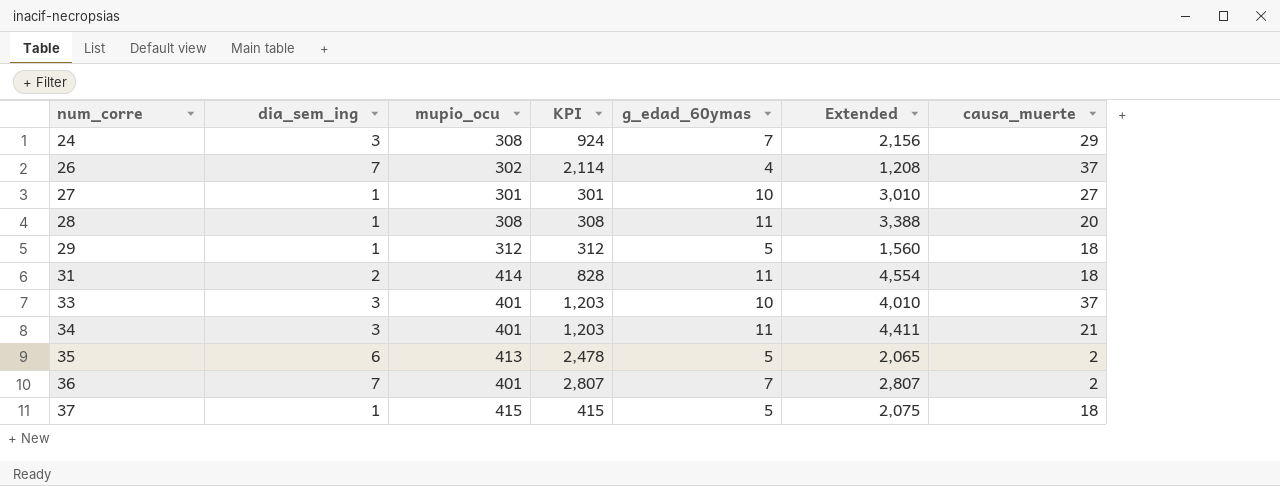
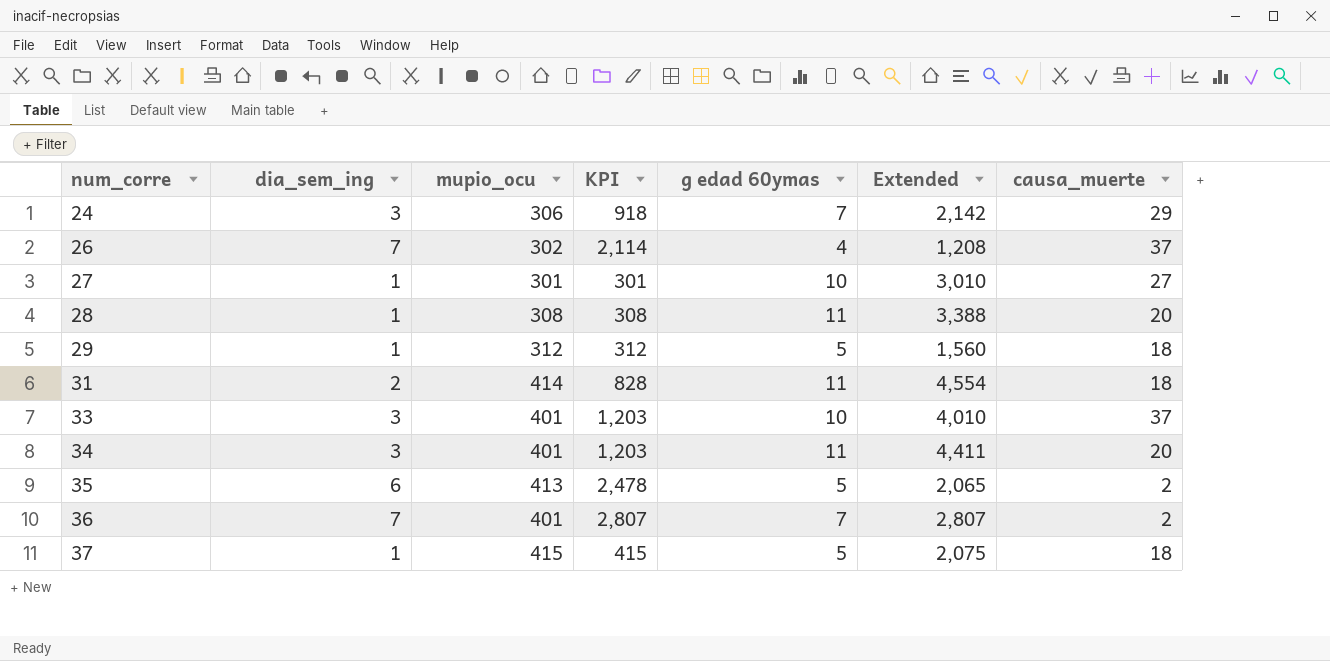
column name: g_edad_60ymas -> g edad 60ymas
24 | mupio_ocu: 308 -> 306
24 | KPI: 924 -> 918
24 | Extended: 2,156 -> 2,142
34 | causa_muerte: 21 -> 20

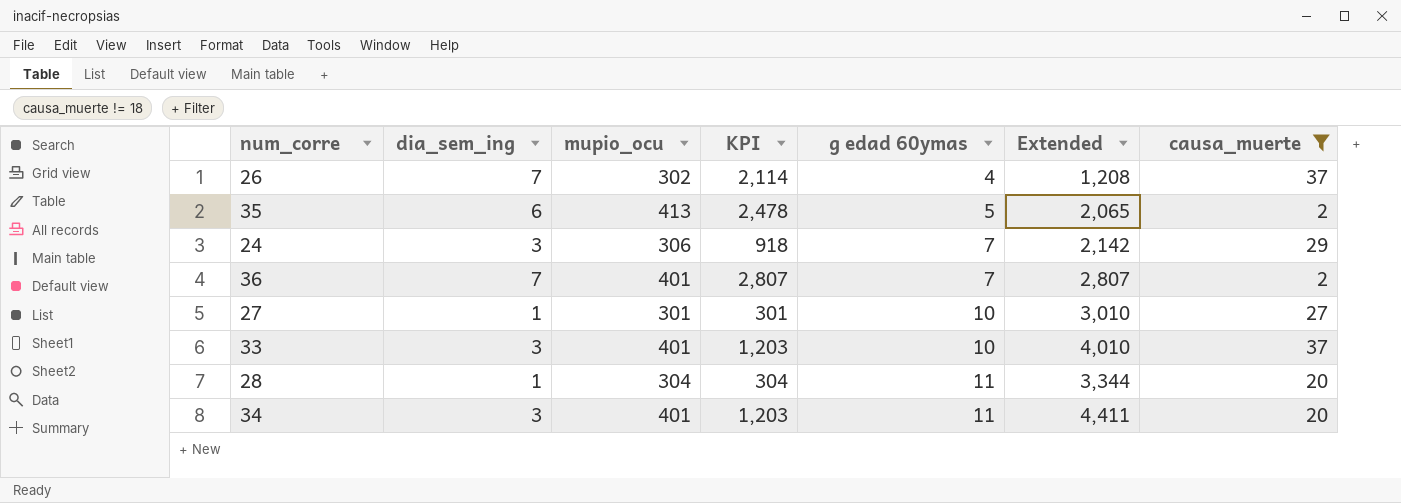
filter: none -> causa_muerte != 18
row order: num_corre ascending -> g edad 60ymas ascending
28 | mupio_ocu: 308 -> 304
28 | KPI: 308 -> 304
28 | Extended: 3,388 -> 3,344

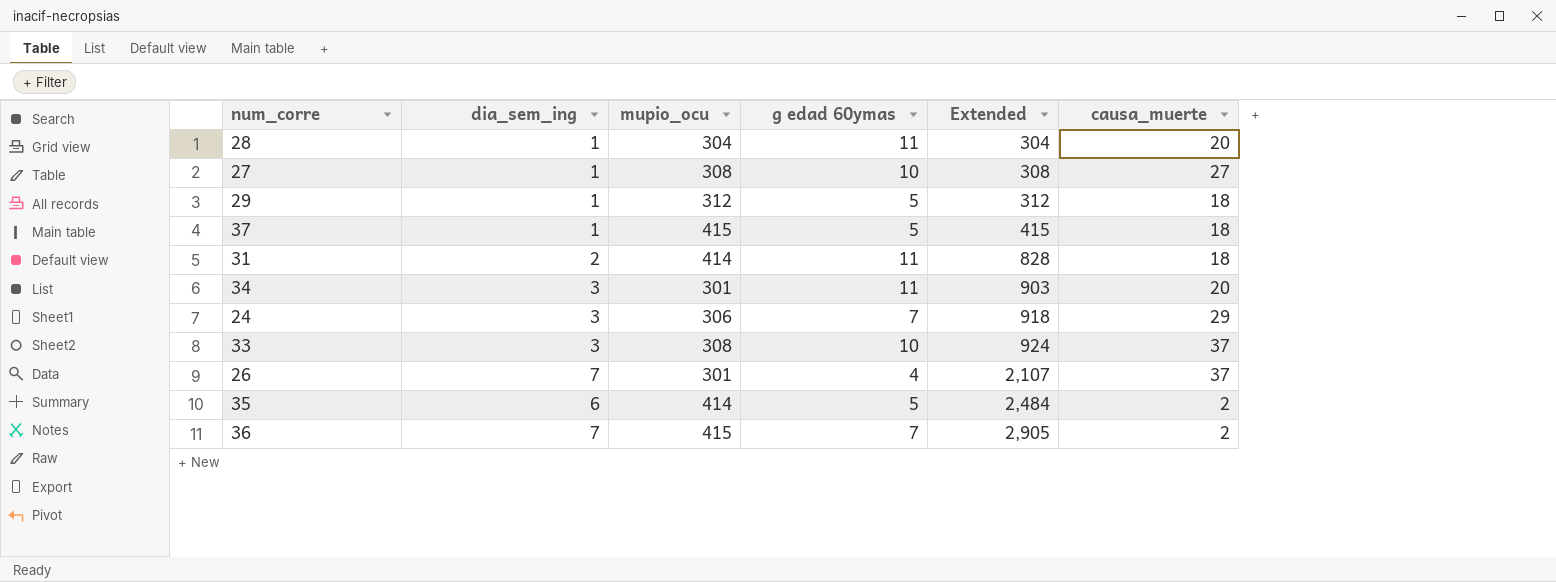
filter: causa_muerte != 18 -> none
row order: g edad 60ymas ascending -> Extended ascending
column KPI | formula: [dia_sem_ing] * [mupio_ocu] -> none
column Extended | formula: [mupio_ocu] * [g edad 60ymas] -> [dia_sem_ing] * [mupio_ocu]
27 | mupio_ocu: 301 -> 308
34 | mupio_ocu: 401 -> 301
33 | mupio_ocu: 401 -> 308
26 | mupio_ocu: 302 -> 301
35 | mupio_ocu: 413 -> 414
36 | mupio_ocu: 401 -> 415

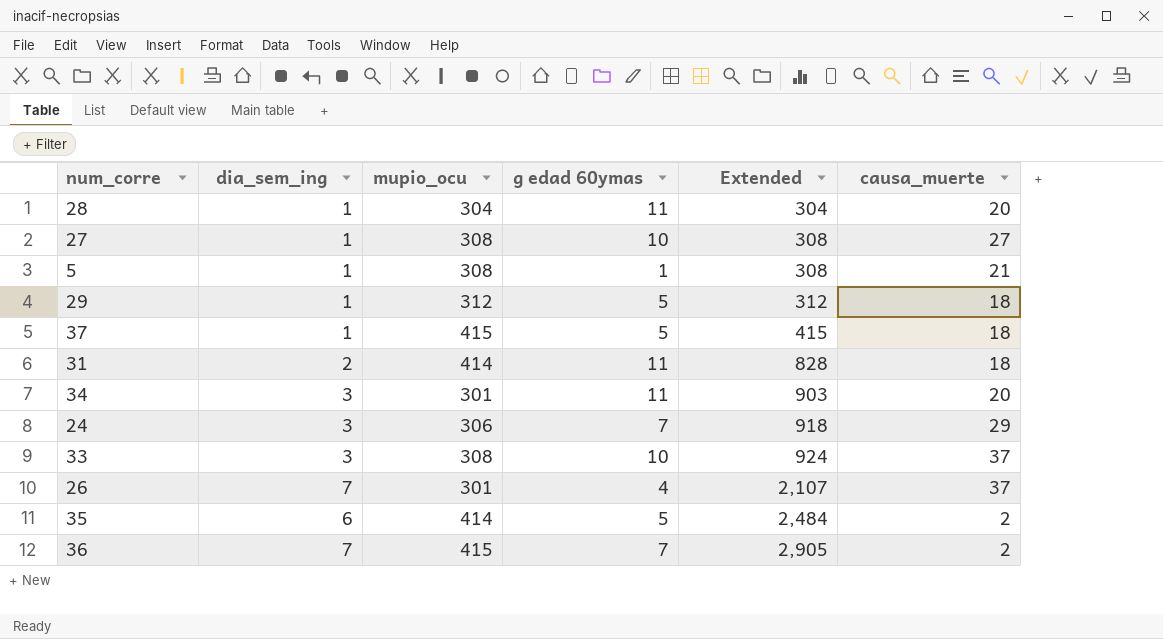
row 5: none -> 1 | 308 | 1 | 308 | 21

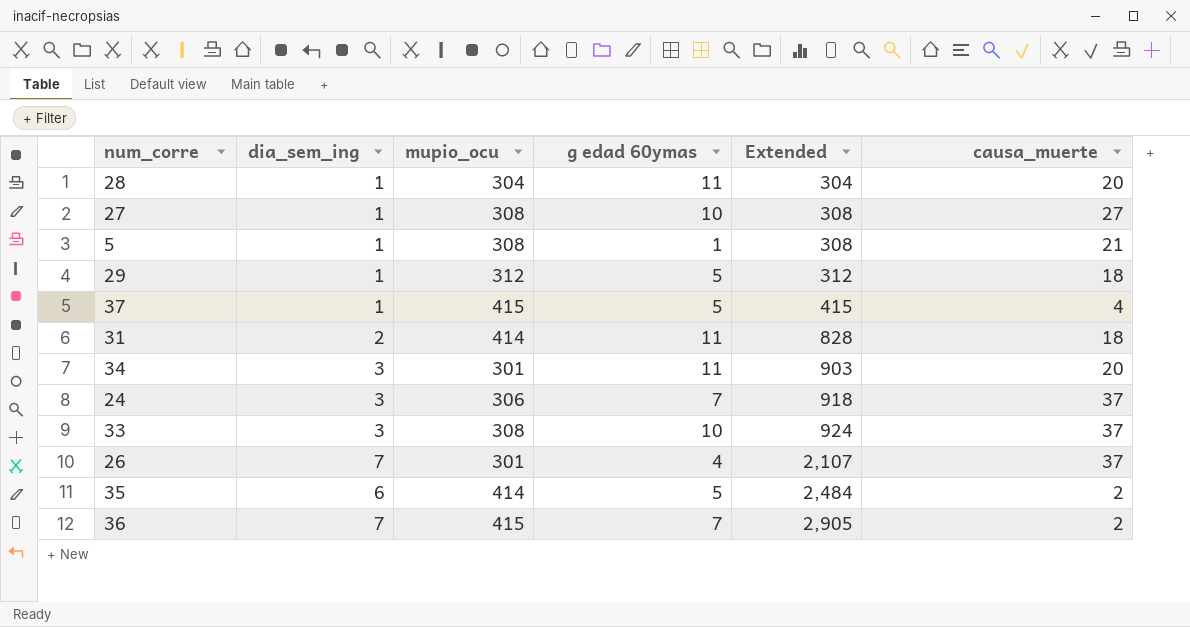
37 | causa_muerte: 18 -> 4
24 | causa_muerte: 29 -> 37

